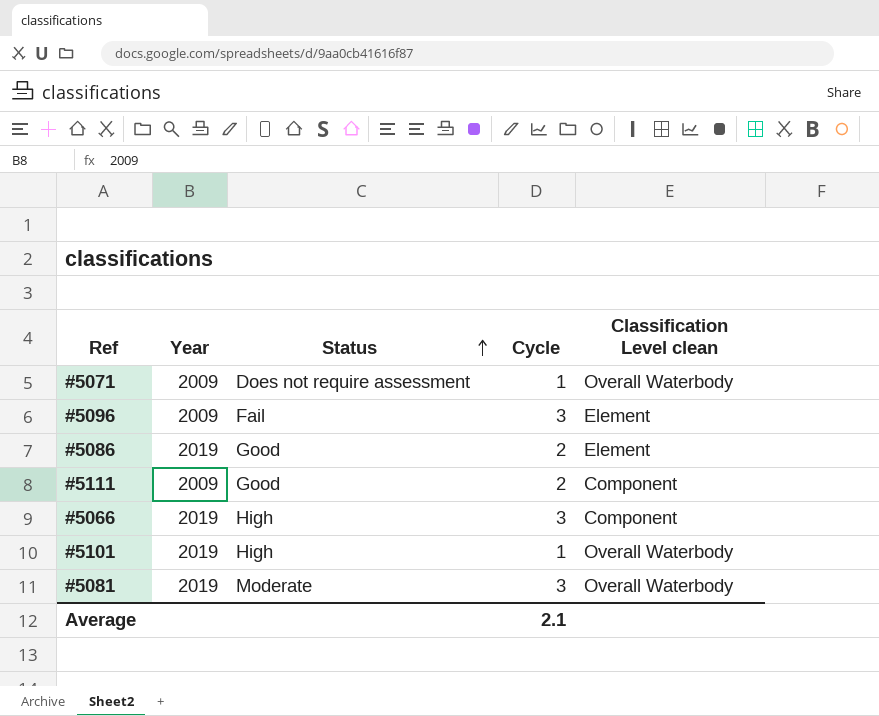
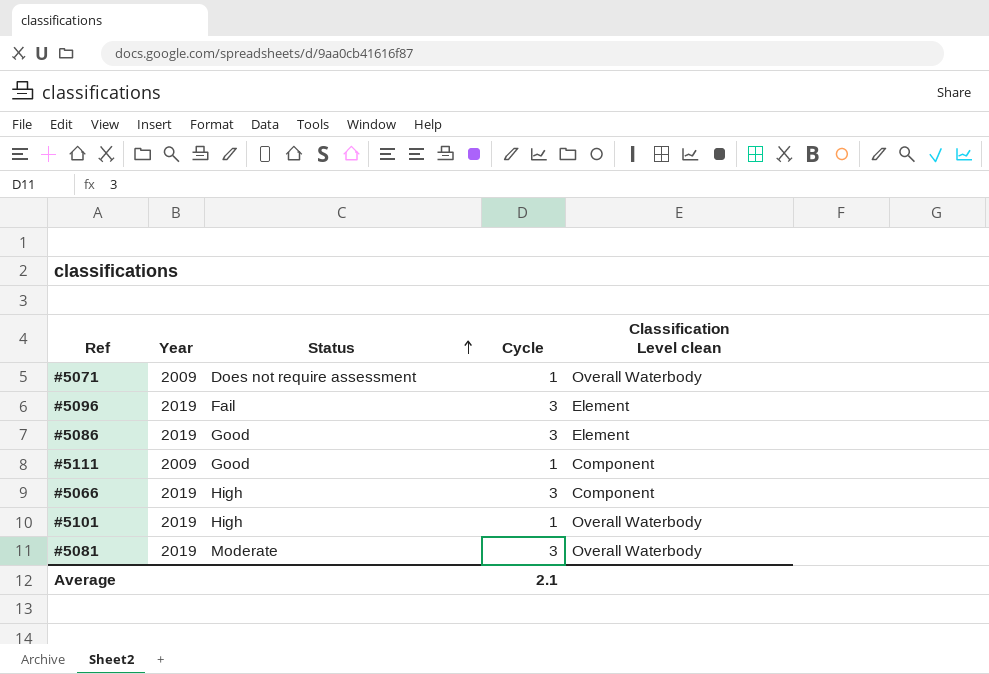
#5096 | Year: 2009 -> 2019
#5086 | Cycle: 2 -> 3
#5111 | Cycle: 2 -> 1

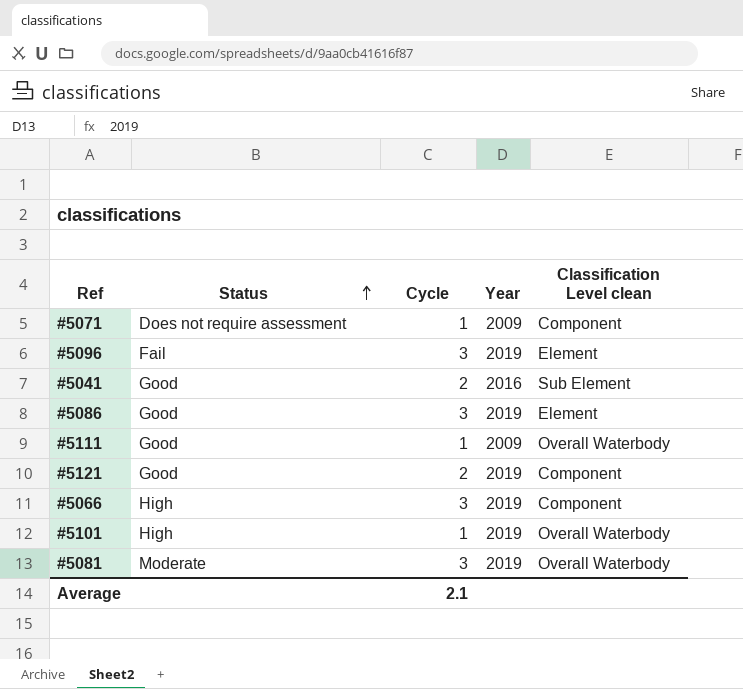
column Year | position: 2 -> 4
#5071 | Classification Level clean: Overall Waterbody -> Component
row #5041: none -> Good | 2 | 2016 | Sub Element
#5111 | Classification Level clean: Component -> Overall Waterbody
row #5121: none -> Good | 2 | 2019 | Component

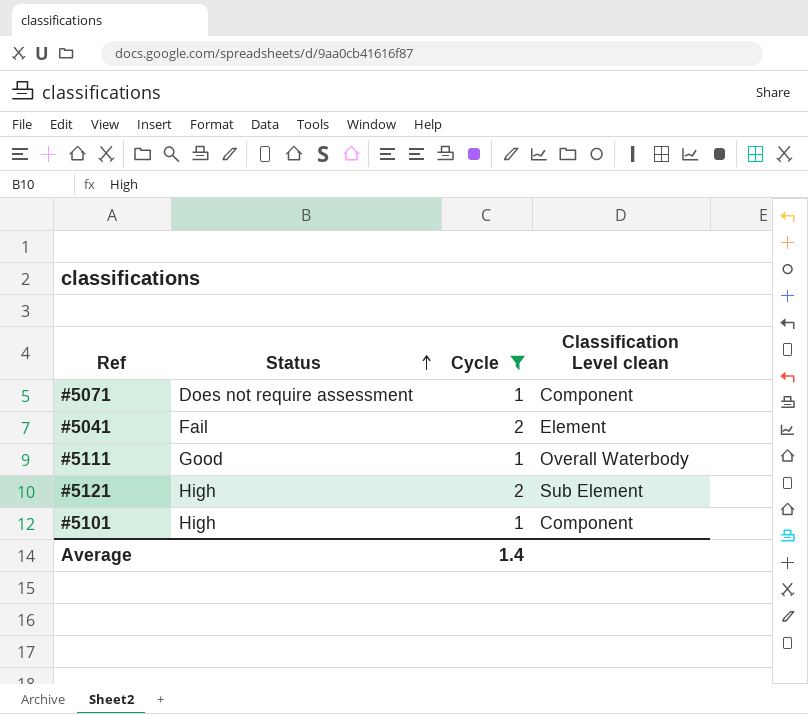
filter: none -> Cycle != 3
column Year | position: 4 -> none
#5041 | Status: Good -> Fail
#5041 | Classification Level clean: Sub Element -> Element
#5121 | Status: Good -> High
#5121 | Classification Level clean: Component -> Sub Element
#5101 | Classification Level clean: Overall Waterbody -> Component
Average | Cycle: 2.1 -> 1.4

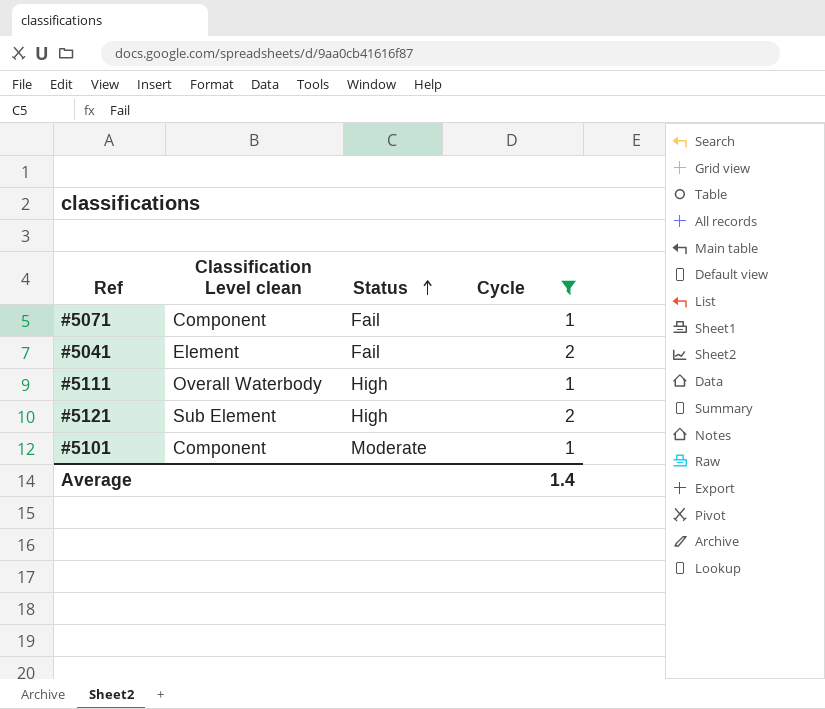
column Classification Level clean | position: 4 -> 2
#5071 | Status: Does not require assessment -> Fail
#5111 | Status: Good -> High
#5101 | Status: High -> Moderate

